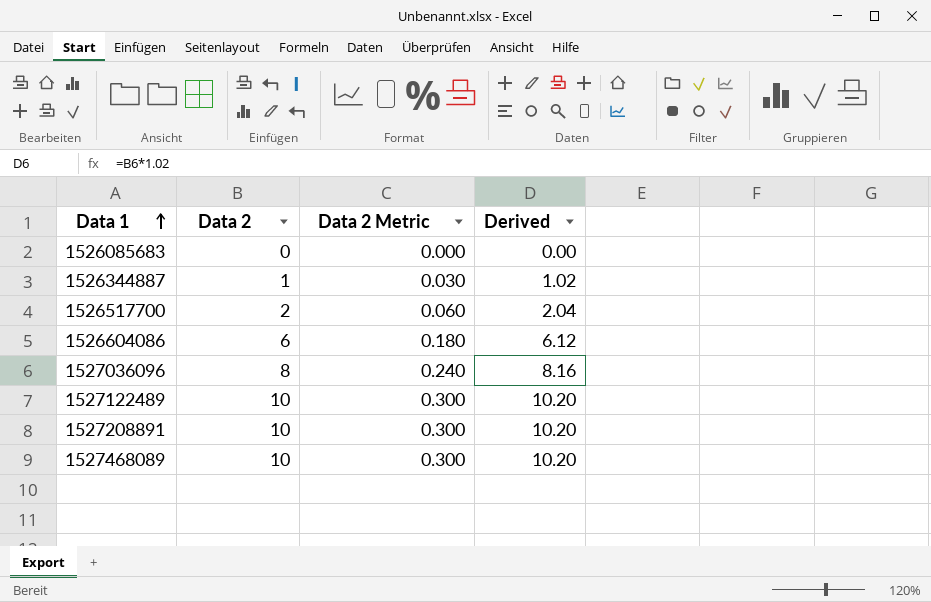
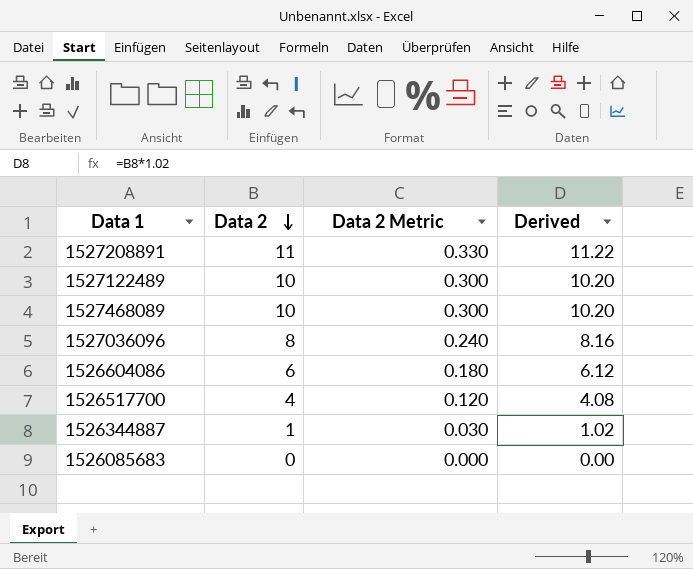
row order: Data 1 ascending -> Data 2 descending
1527208891 | Data 2: 10 -> 11
1527208891 | Data 2 Metric: 0.300 -> 0.330
1527208891 | Derived: 10.20 -> 11.22
1526517700 | Data 2: 2 -> 4
1526517700 | Data 2 Metric: 0.060 -> 0.120
1526517700 | Derived: 2.04 -> 4.08

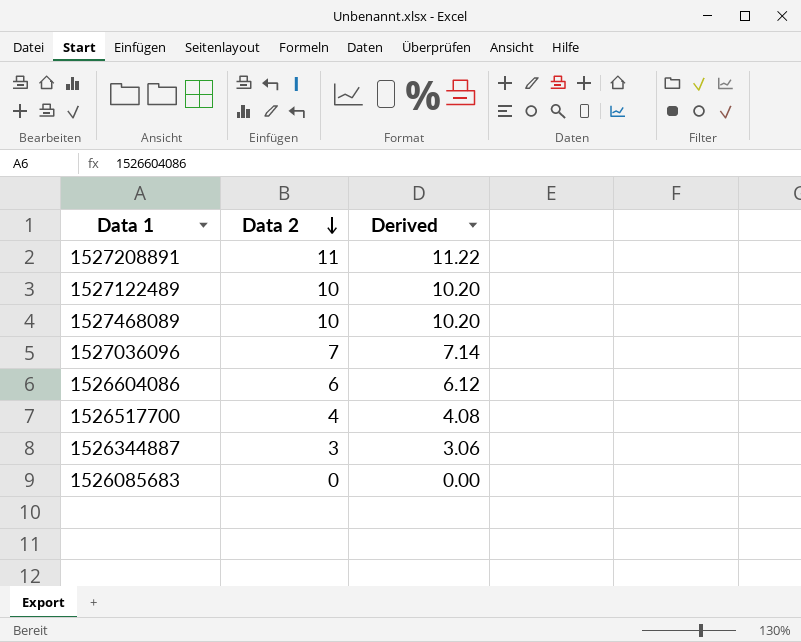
column Data 2 Metric | formula: [Data 2] * 0.03 -> none
1527036096 | Data 2: 8 -> 7
1527036096 | Derived: 8.16 -> 7.14
1526344887 | Data 2: 1 -> 3
1526344887 | Derived: 1.02 -> 3.06

